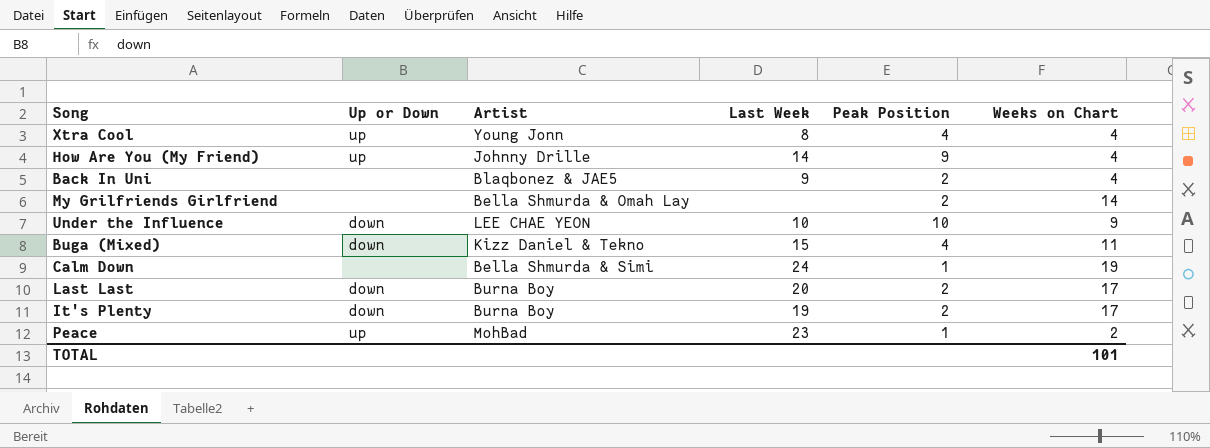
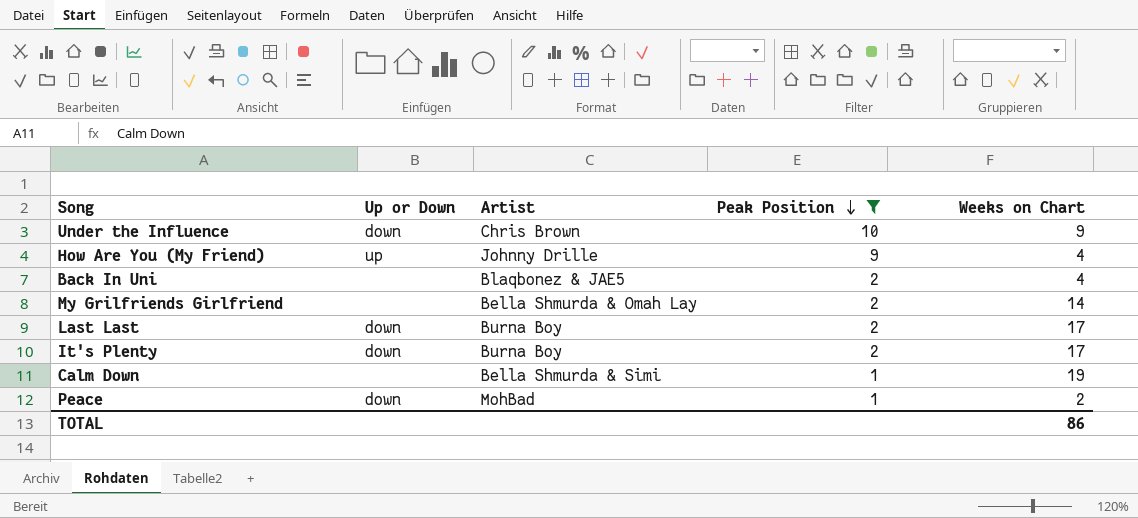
filter: none -> Peak Position != 4
row order: none -> Peak Position descending
column Last Week | position: 4 -> none
Under the Influence | Artist: LEE CHAE YEON -> Chris Brown
Peace | Up or Down: up -> down
TOTAL | Weeks on Chart: 101 -> 86

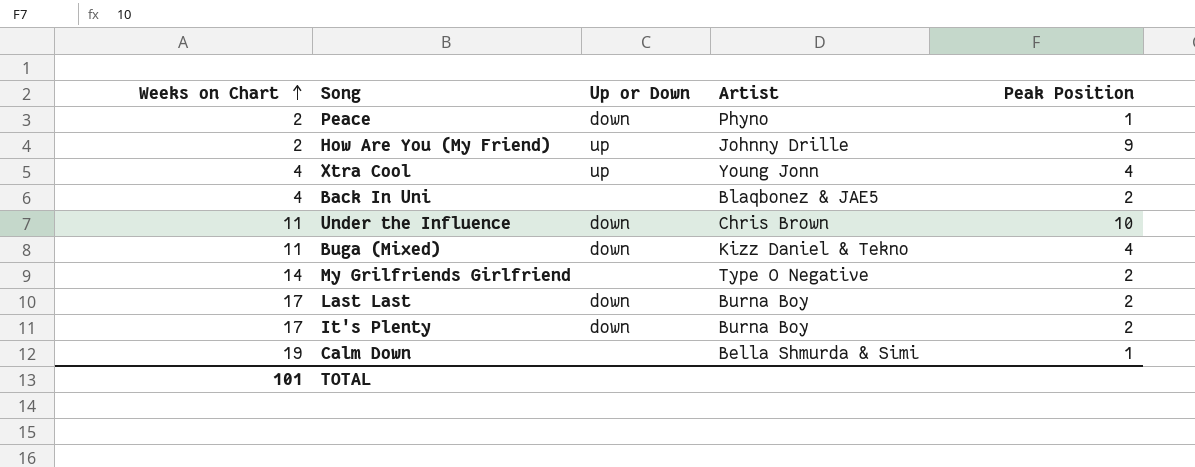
filter: Peak Position != 4 -> none
row order: Peak Position descending -> Weeks on Chart ascending
column Weeks on Chart | position: 5 -> 1
Peace | Artist: MohBad -> Phyno
How Are You (My Friend) | Weeks on Chart: 4 -> 2
Under the Influence | Weeks on Chart: 9 -> 11
My Grilfriends Girlfriend | Artist: Bella Shmurda & Omah Lay -> Type O Negative
TOTAL | Weeks on Chart: 86 -> 101

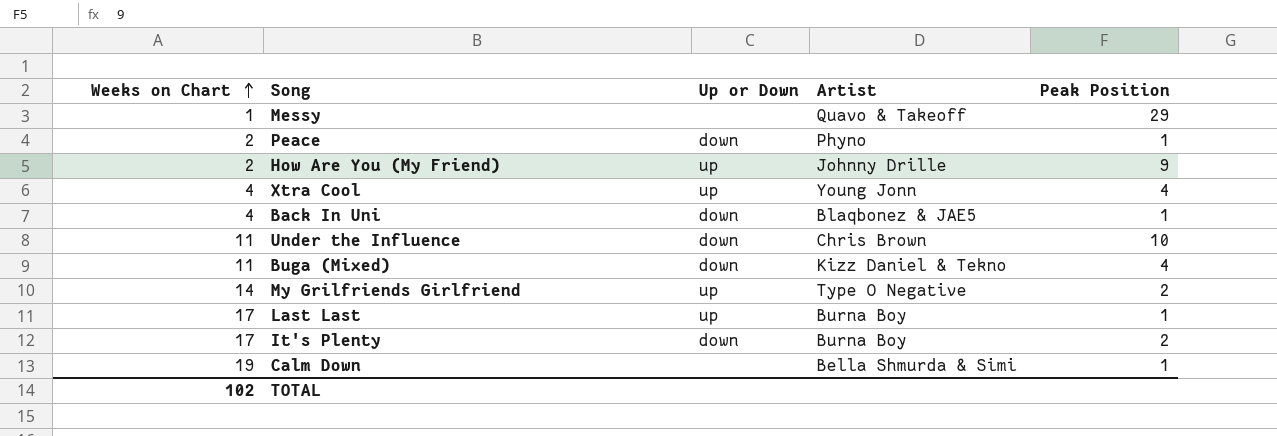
row Messy: none -> 1 | none | Quavo & Takeoff | 29
Back In Uni | Up or Down: none -> down
Back In Uni | Peak Position: 2 -> 1
My Grilfriends Girlfriend | Up or Down: none -> up
Last Last | Up or Down: down -> up
Last Last | Peak Position: 2 -> 1
TOTAL | Weeks on Chart: 101 -> 102

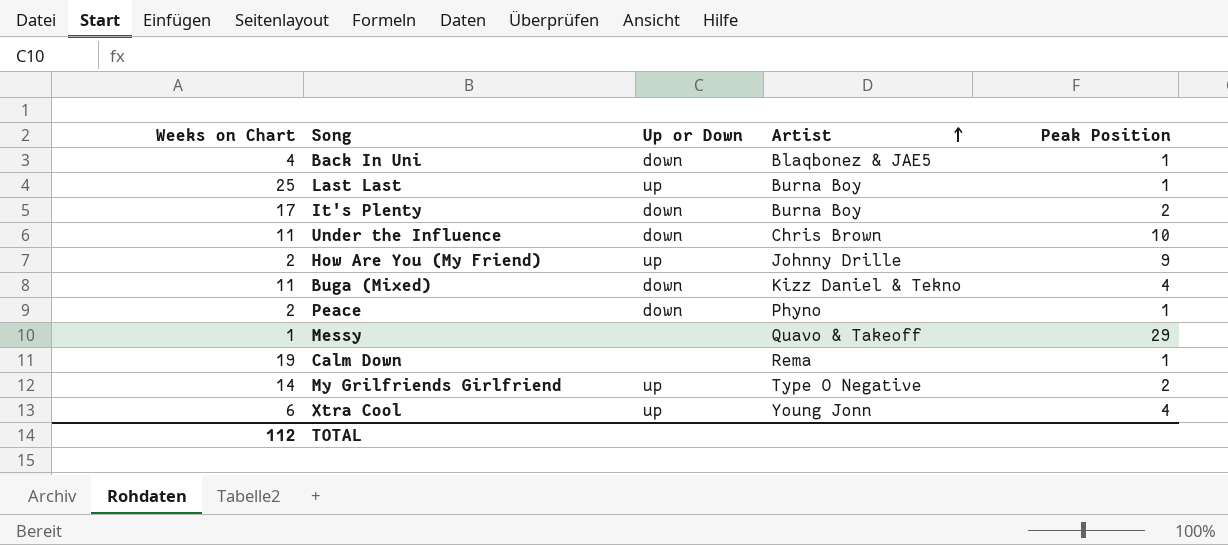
row order: Weeks on Chart ascending -> Artist ascending
Last Last | Weeks on Chart: 17 -> 25
Calm Down | Artist: Bella Shmurda & Simi -> Rema
Xtra Cool | Weeks on Chart: 4 -> 6
TOTAL | Weeks on Chart: 102 -> 112

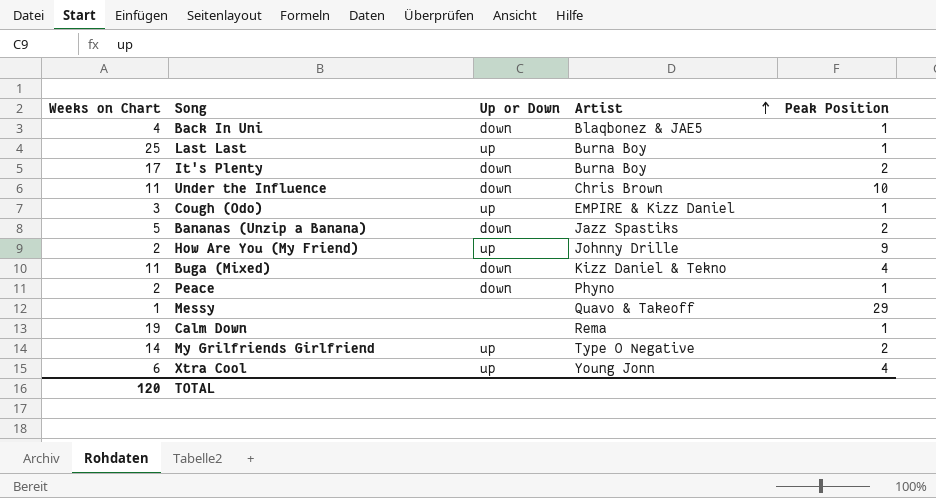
row Cough (Odo): none -> 3 | up | EMPIRE & Kizz Daniel | 1
row Bananas (Unzip a Banana): none -> 5 | down | Jazz Spastiks | 2
TOTAL | Weeks on Chart: 112 -> 120

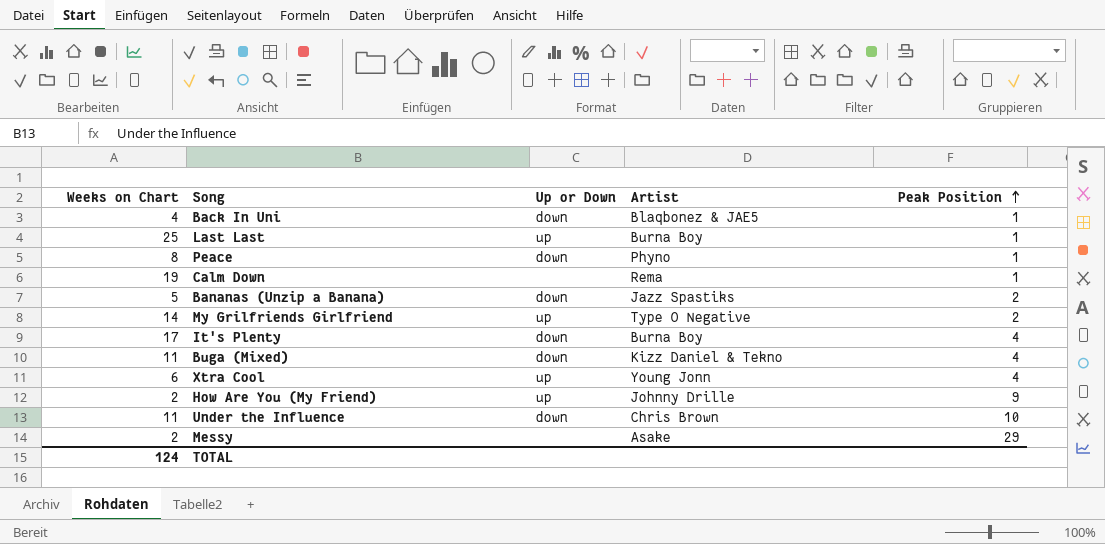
row order: Artist ascending -> Peak Position ascending
row Cough (Odo): 3 | up | EMPIRE & Kizz Daniel | 1 -> none
Peace | Weeks on Chart: 2 -> 8
It's Plenty | Peak Position: 2 -> 4
Messy | Weeks on Chart: 1 -> 2
Messy | Artist: Quavo & Takeoff -> Asake
TOTAL | Weeks on Chart: 120 -> 124

